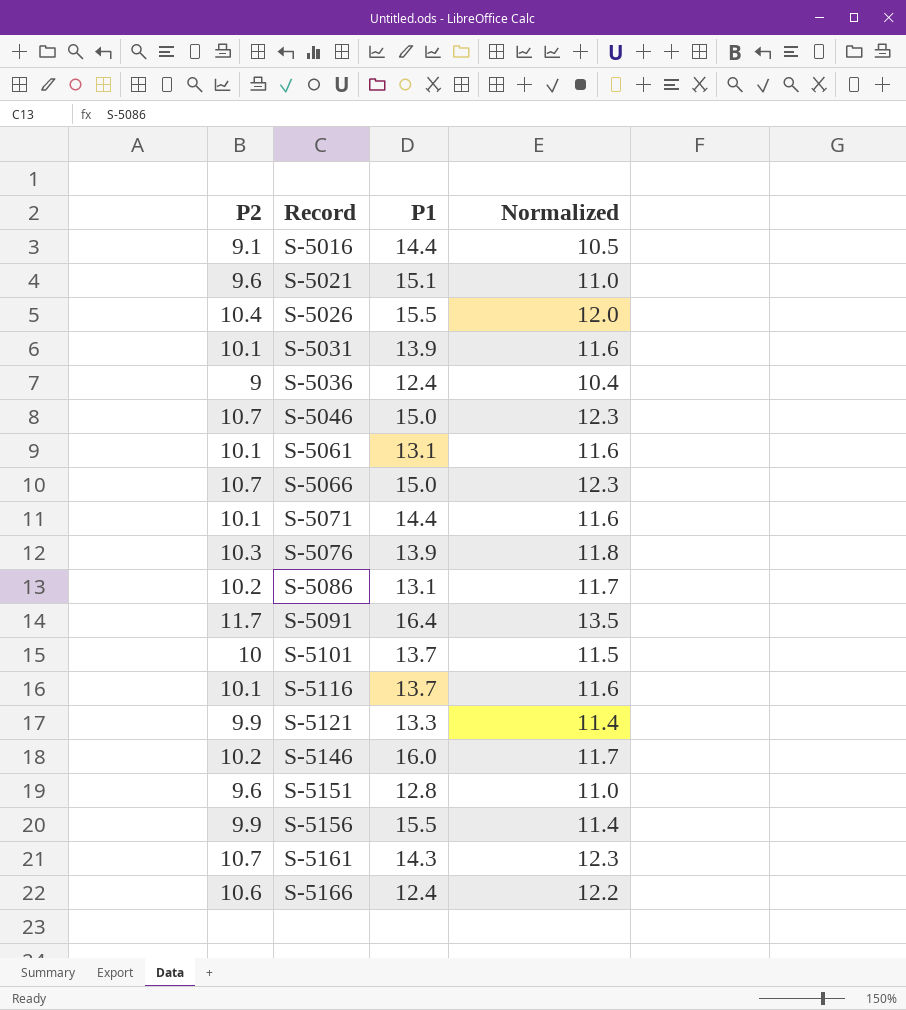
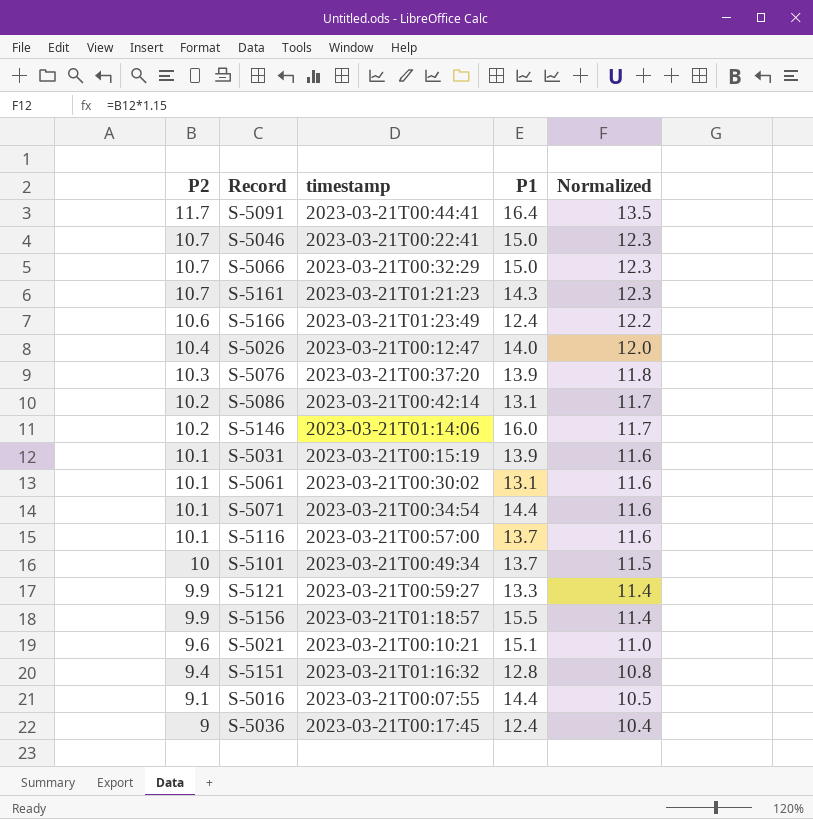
row order: Record ascending -> P2 descending
column timestamp | position: none -> 3
S-5026 | P1: 15.5 -> 14.0
S-5151 | P2: 9.6 -> 9.4
S-5151 | Normalized: 11.0 -> 10.8

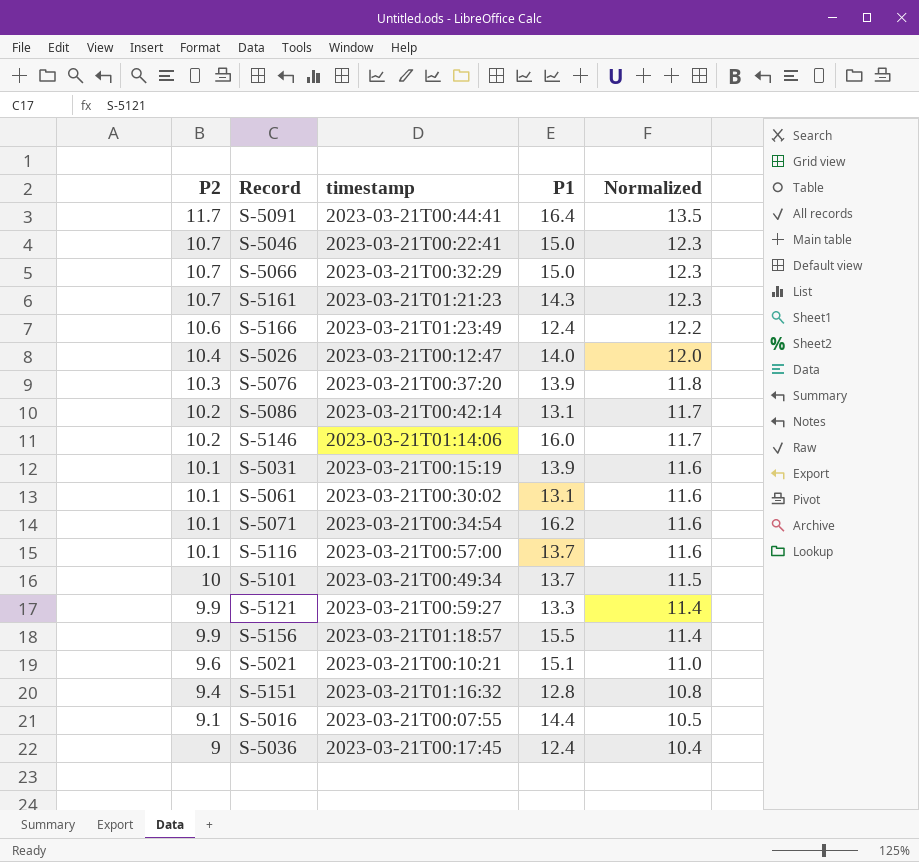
S-5071 | P1: 14.4 -> 16.2

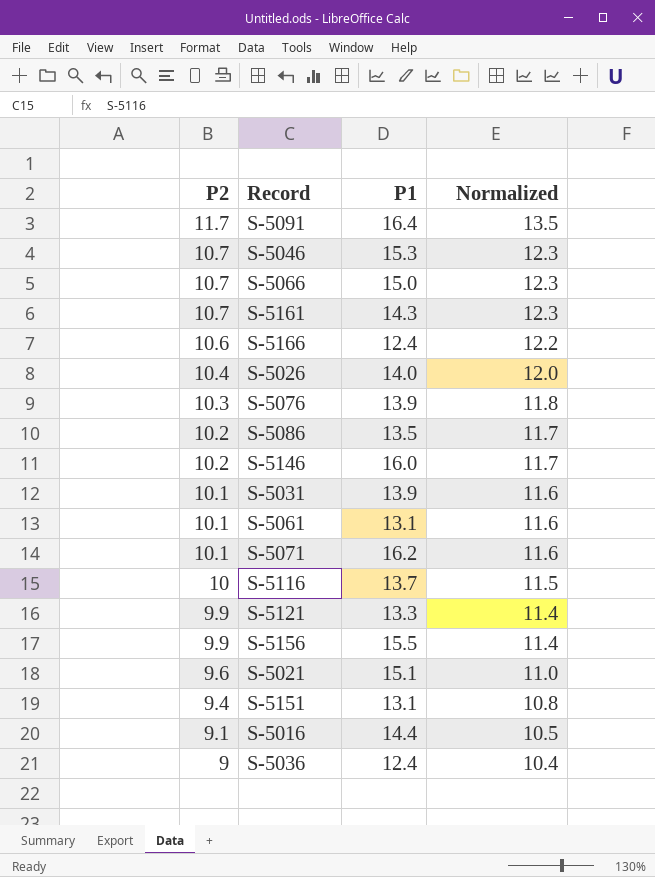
column timestamp | position: 3 -> none
row S-5101: 10 | 2023-03-21T00:49:34 | 13.7 | 11.5 -> none
S-5046 | P1: 15.0 -> 15.3
S-5086 | P1: 13.1 -> 13.5
S-5116 | P2: 10.1 -> 10
S-5116 | Normalized: 11.6 -> 11.5
S-5151 | P1: 12.8 -> 13.1

